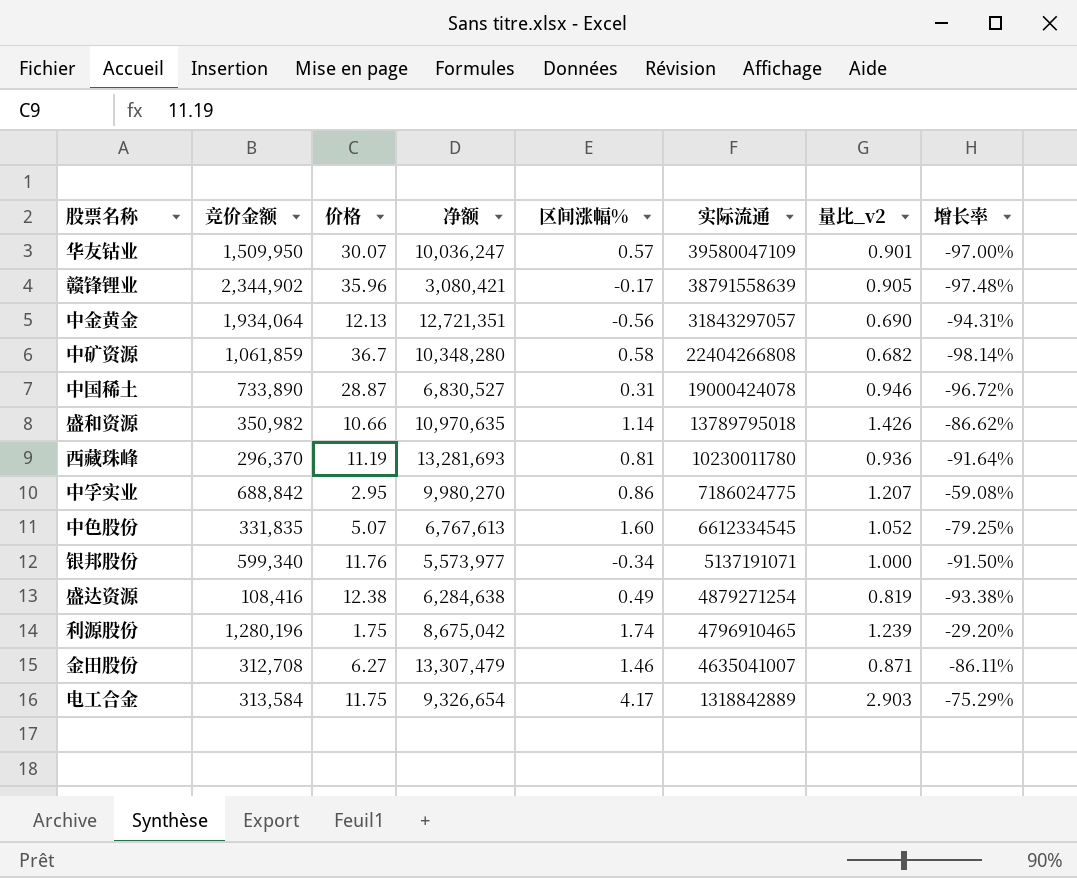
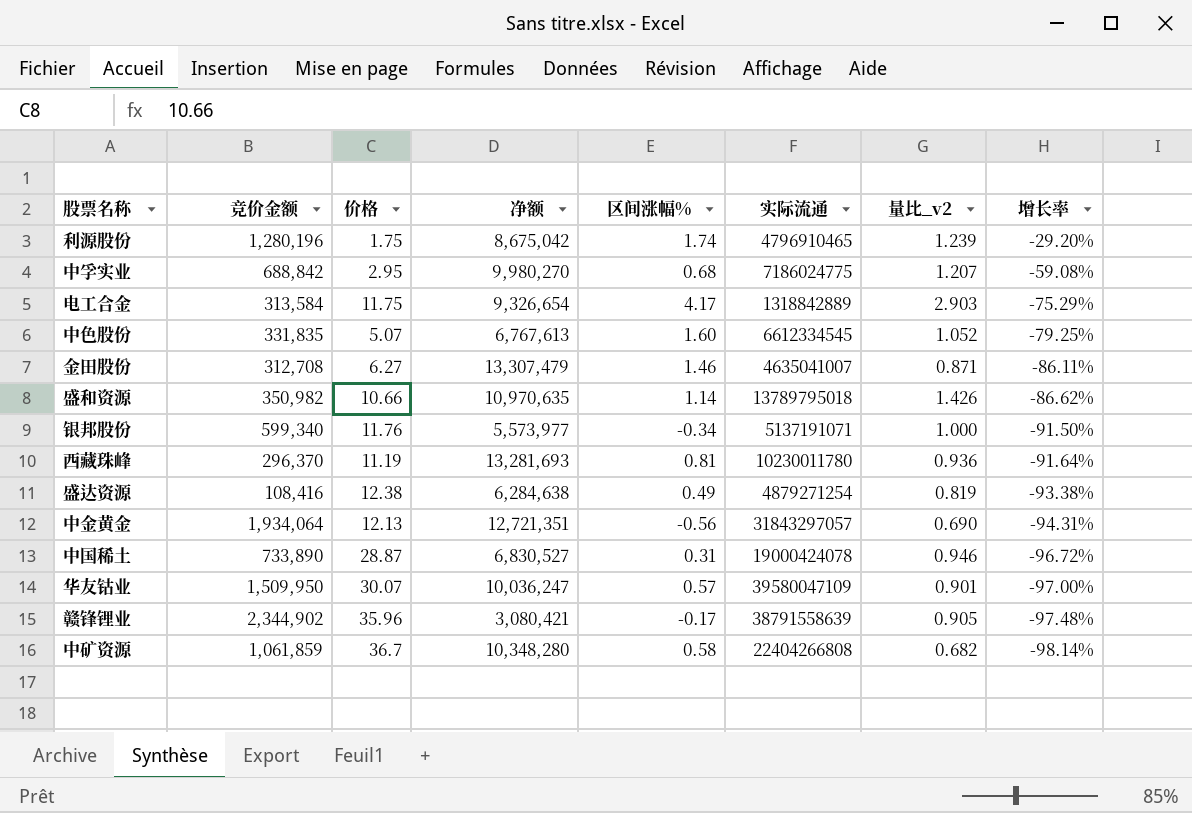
row order: 实际流通 descending -> 增长率 descending
中孚实业 | 区间涨幅%: 0.86 -> 0.68

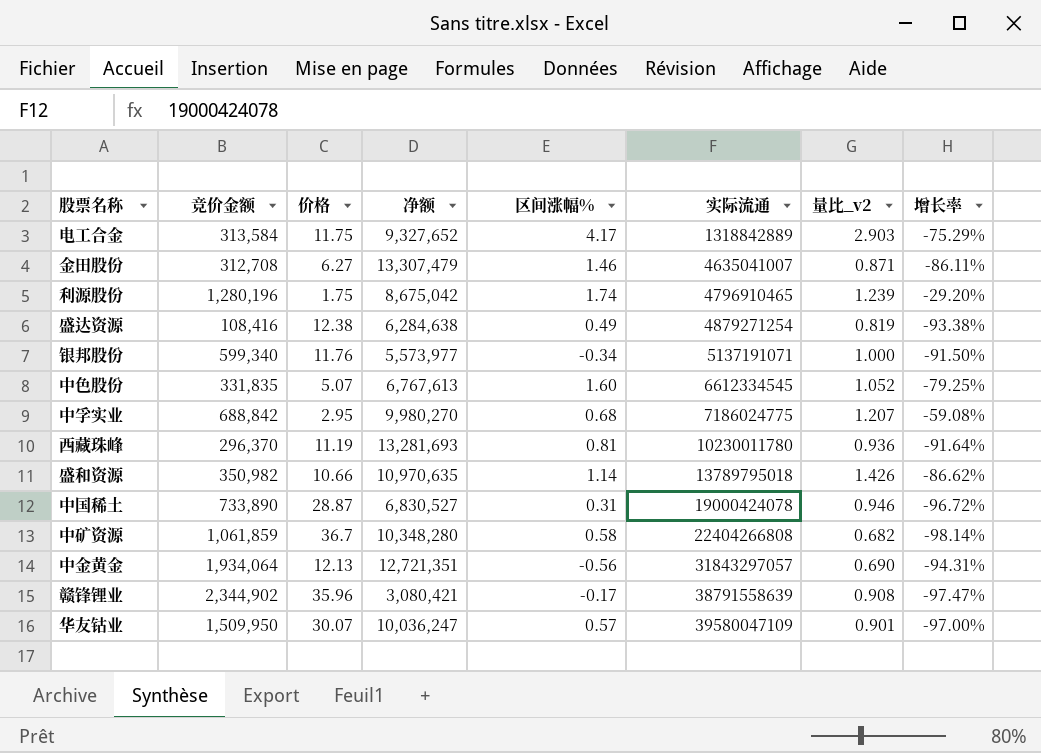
row order: 增长率 descending -> 实际流通 ascending
电工合金 | 净额: 9,326,654 -> 9,327,652
赣锋锂业 | 量比_v2: 0.905 -> 0.908
赣锋锂业 | 增长率: -97.48% -> -97.47%

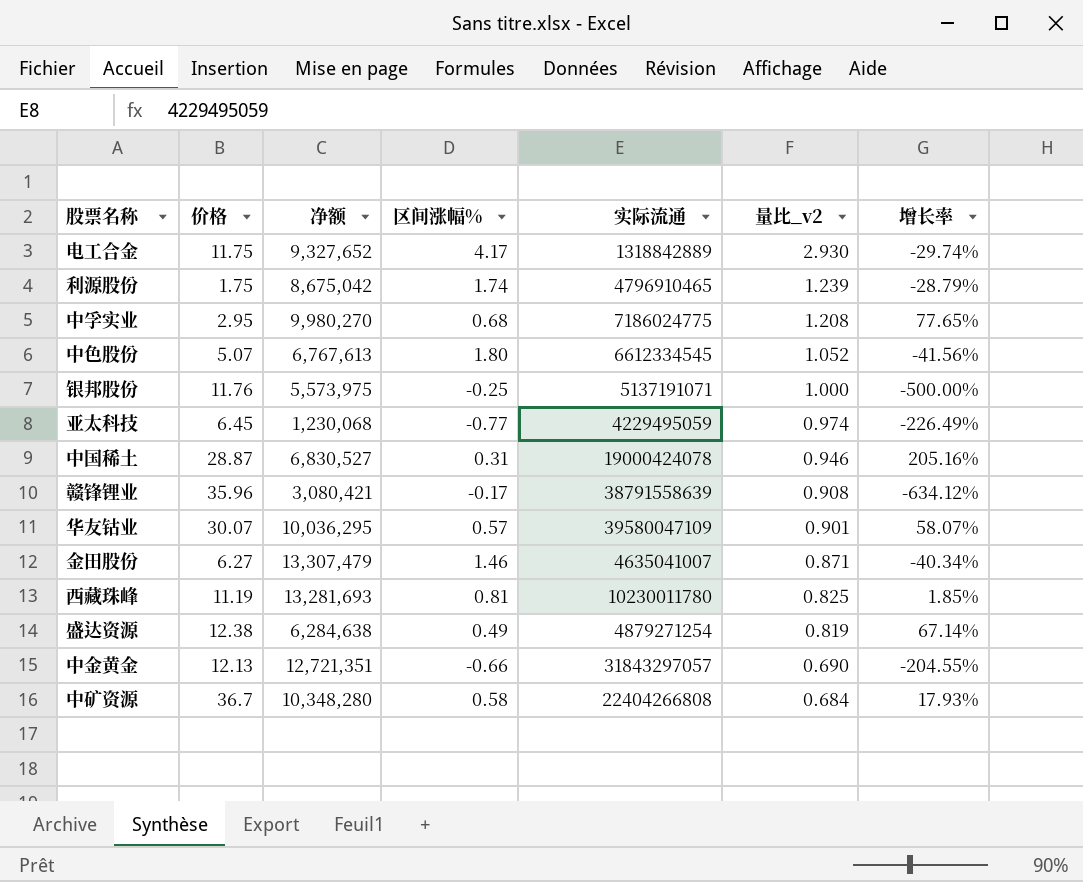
row order: 实际流通 ascending -> 量比_v2 descending
column 竞价金额 | position: 2 -> none
column 增长率 | formula: ([量比_v2] - [价格]) / [价格] -> ([量比_v2] - [区间涨幅%]) / [区间涨幅%]
row 盛和资源: 350,982 | 10.66 | 10,970,635 | 1.14 | 13789795018 | 1.426 | -86.62% -> none
电工合金 | 量比_v2: 2.903 -> 2.930
中孚实业 | 量比_v2: 1.207 -> 1.208
中色股份 | 区间涨幅%: 1.60 -> 1.80
银邦股份 | 净额: 5,573,977 -> 5,573,975
银邦股份 | 区间涨幅%: -0.34 -> -0.25
row 亚太科技: none -> 6.45 | 1,230,068 | -0.77 | 4229495059 | 0.974 | -226.49%
华友钴业 | 净额: 10,036,247 -> 10,036,295
西藏珠峰 | 量比_v2: 0.936 -> 0.825
中金黄金 | 区间涨幅%: -0.56 -> -0.66
中矿资源 | 量比_v2: 0.682 -> 0.684

